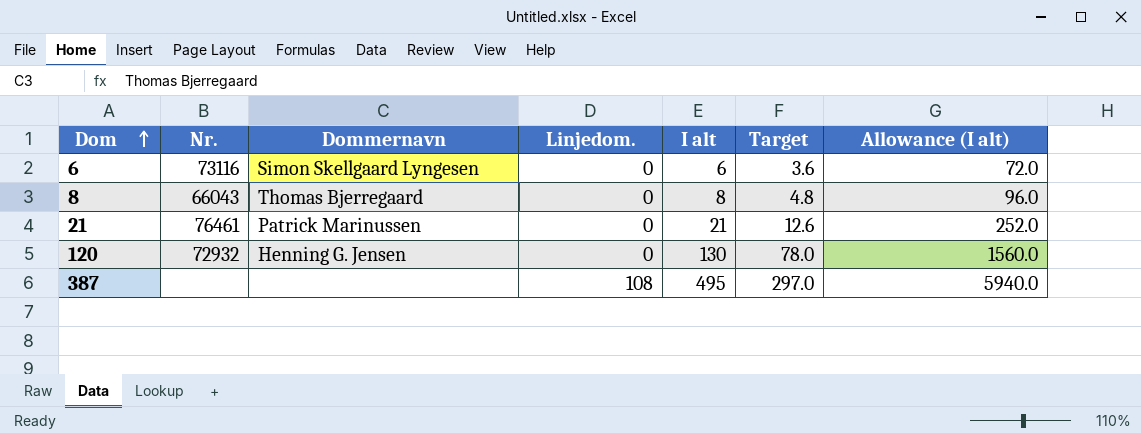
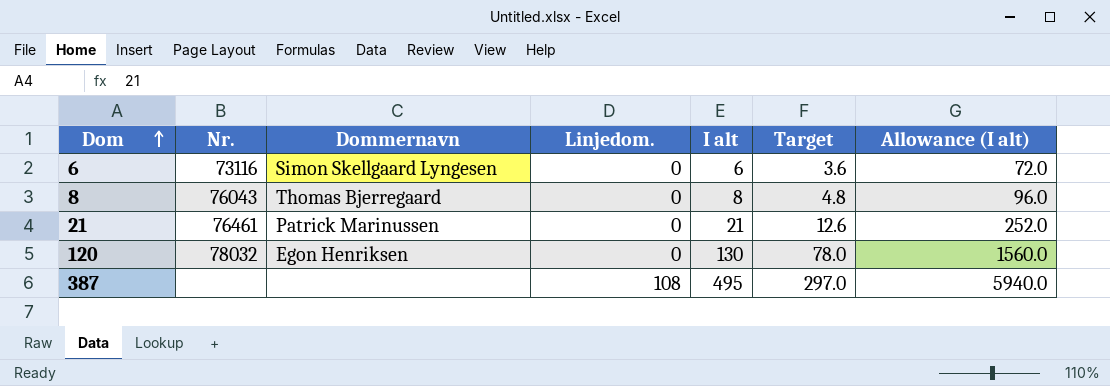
8 | Nr.: 66043 -> 76043
120 | Nr.: 72932 -> 78032
120 | Dommernavn: Henning G. Jensen -> Egon Henriksen

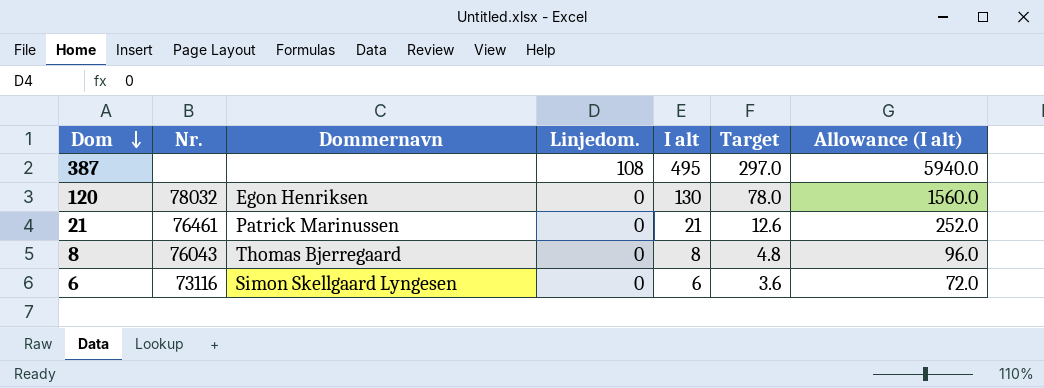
row order: Dom ascending -> Dom descending

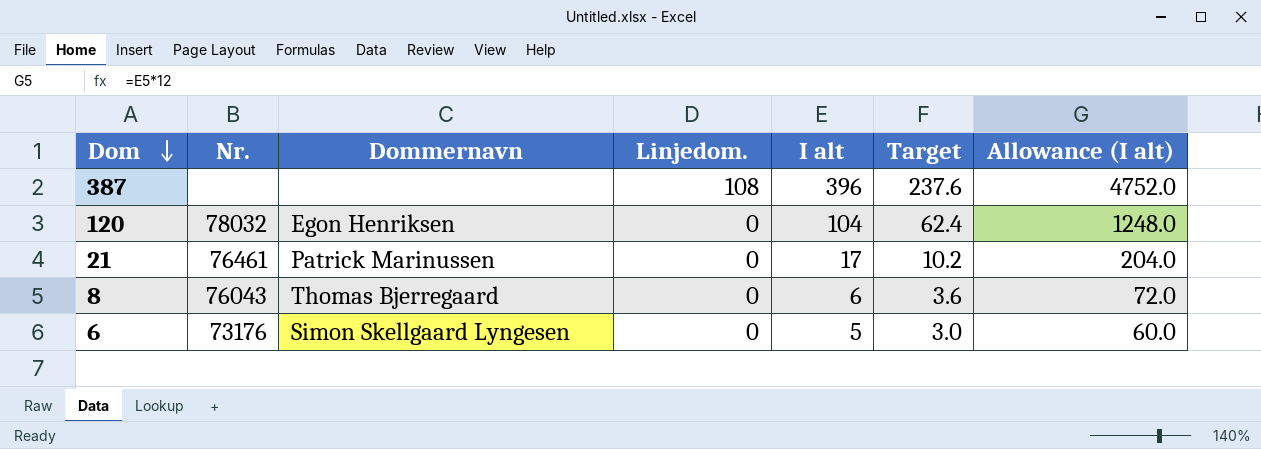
387 | I alt: 495 -> 396
387 | Target: 297.0 -> 237.6
387 | Allowance (I alt): 5940.0 -> 4752.0
120 | I alt: 130 -> 104
120 | Target: 78.0 -> 62.4
120 | Allowance (I alt): 1560.0 -> 1248.0
21 | I alt: 21 -> 17
21 | Target: 12.6 -> 10.2
21 | Allowance (I alt): 252.0 -> 204.0
8 | I alt: 8 -> 6
8 | Target: 4.8 -> 3.6
8 | Allowance (I alt): 96.0 -> 72.0
6 | Nr.: 73116 -> 73176
6 | I alt: 6 -> 5
6 | Target: 3.6 -> 3.0
6 | Allowance (I alt): 72.0 -> 60.0

